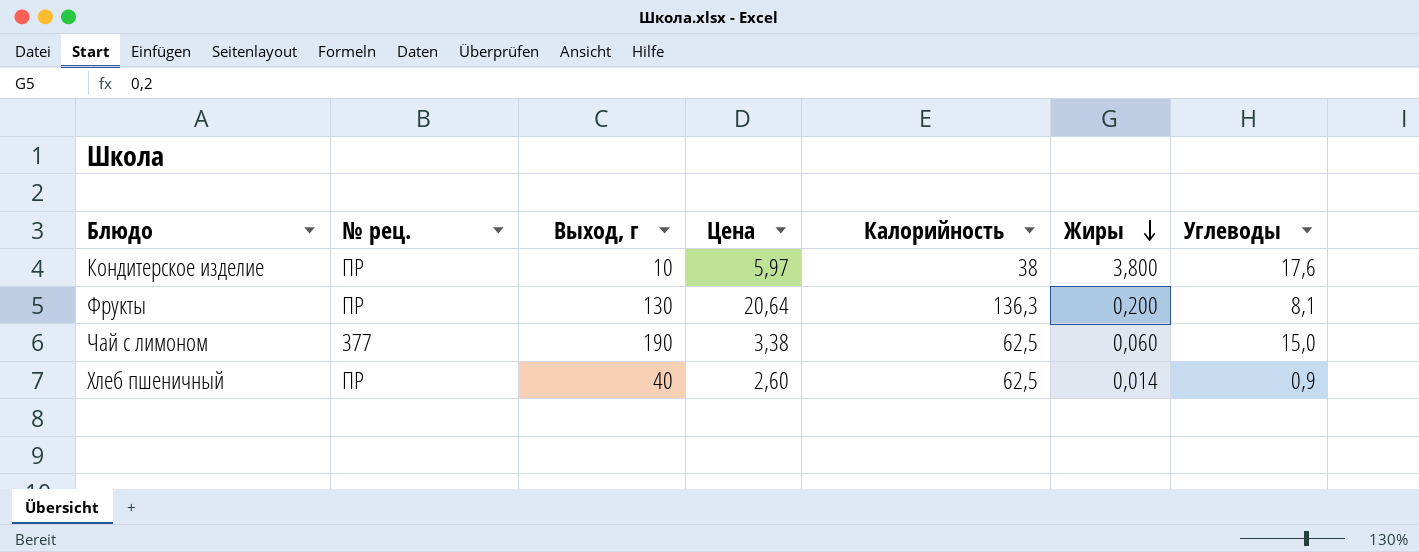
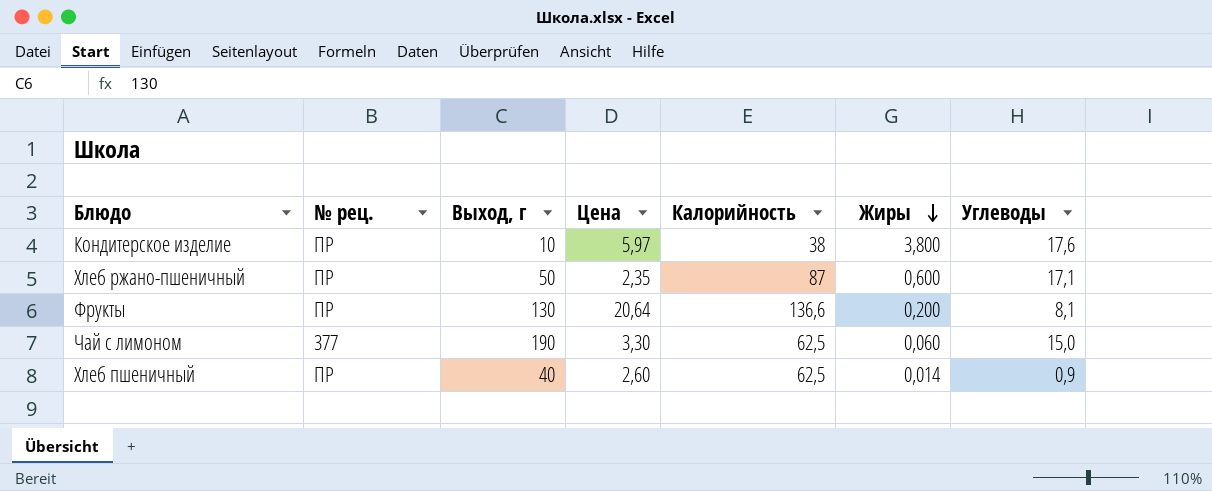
row Хлеб ржано-пшеничный: none -> ПР | 50 | 2,35 | 87 | 0,600 | 17,1
Фрукты | Калорийность: 136,3 -> 136,6
Чай с лимоном | Цена: 3,38 -> 3,30

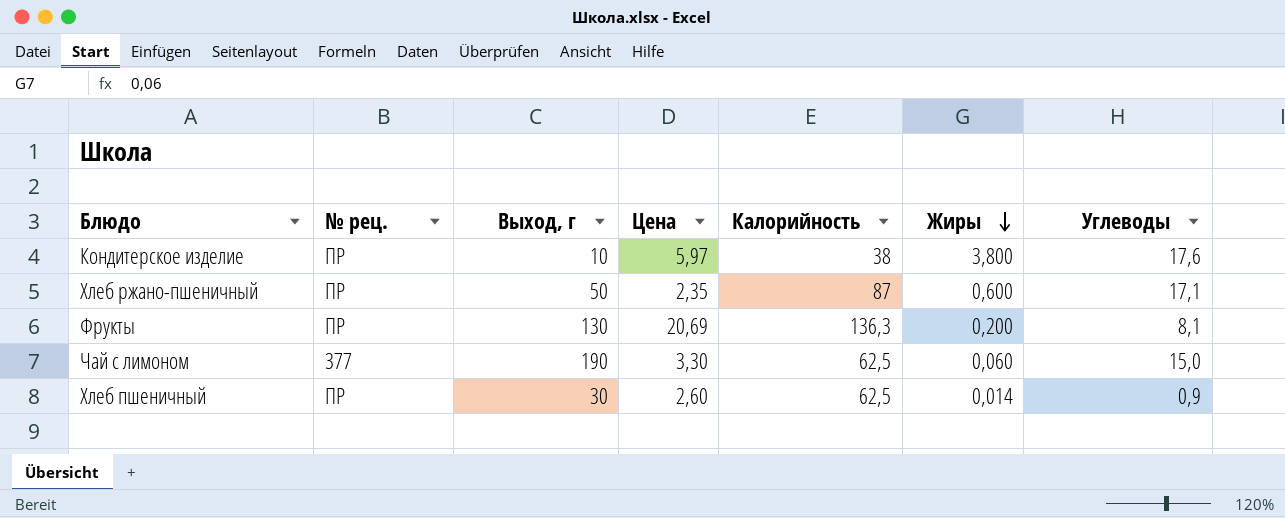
Фрукты | Цена: 20,64 -> 20,69
Фрукты | Калорийность: 136,6 -> 136,3
Хлеб пшеничный | Выход, г: 40 -> 30

